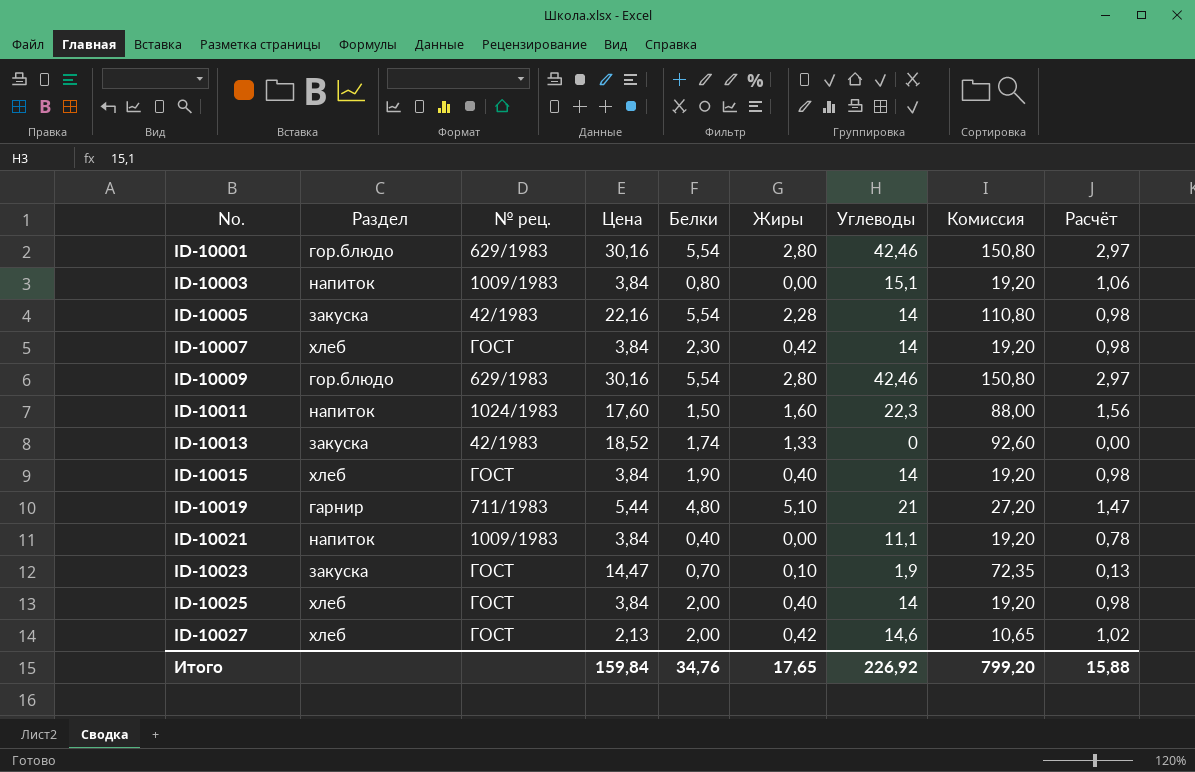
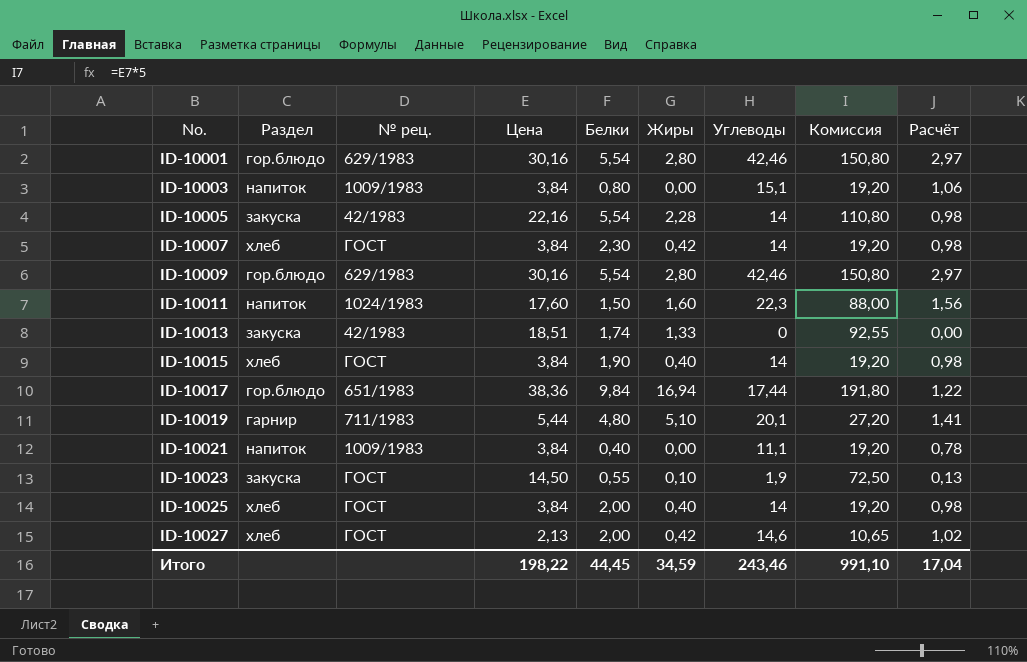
ID-10013 | Цена: 18,52 -> 18,51
ID-10013 | Комиссия: 92,60 -> 92,55
row ID-10017: none -> гор.блюдо | 651/1983 | 38,36 | 9,84 | 16,94 | 17,44 | 191,80 | 1,22
ID-10019 | Углеводы: 21 -> 20,1
ID-10019 | Расчёт: 1,47 -> 1,41
ID-10023 | Цена: 14,47 -> 14,50
ID-10023 | Белки: 0,70 -> 0,55
ID-10023 | Комиссия: 72,35 -> 72,50
Итого | Цена: 159,84 -> 198,22
Итого | Белки: 34,76 -> 44,45
Итого | Жиры: 17,65 -> 34,59
Итого | Углеводы: 226,92 -> 243,46
Итого | Комиссия: 799,20 -> 991,10
Итого | Расчёт: 15,88 -> 17,04

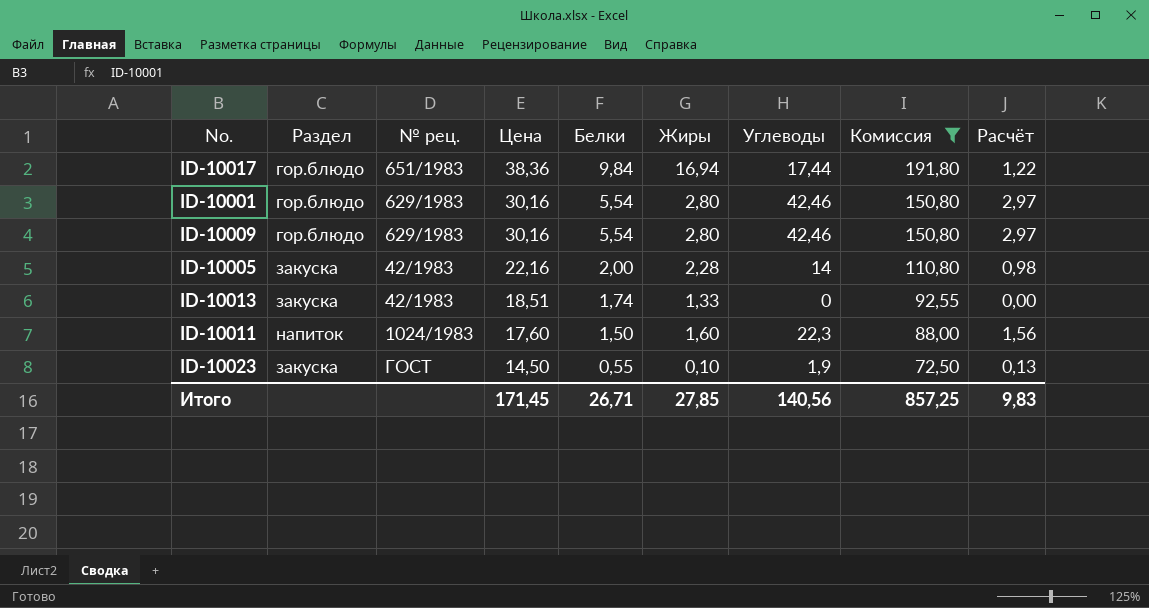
filter: none -> Комиссия >= 72,50
row order: No. ascending -> Цена descending
ID-10005 | Белки: 5,54 -> 2,00
Итого | Цена: 198,22 -> 171,45
Итого | Белки: 44,45 -> 26,71
Итого | Жиры: 34,59 -> 27,85
Итого | Углеводы: 243,46 -> 140,56
Итого | Комиссия: 991,10 -> 857,25
Итого | Расчёт: 17,04 -> 9,83

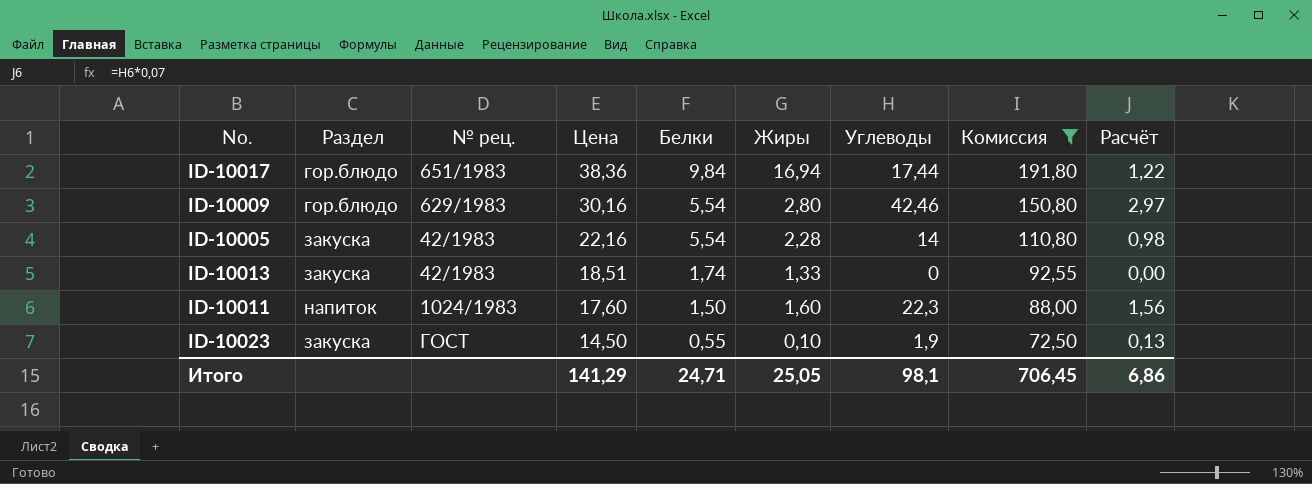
row ID-10001: гор.блюдо | 629/1983 | 30,16 | 5,54 | 2,80 | 42,46 | 150,80 | 2,97 -> none
ID-10005 | Белки: 2,00 -> 5,54
Итого | Цена: 171,45 -> 141,29
Итого | Белки: 26,71 -> 24,71
Итого | Жиры: 27,85 -> 25,05
Итого | Углеводы: 140,56 -> 98,1
Итого | Комиссия: 857,25 -> 706,45
Итого | Расчёт: 9,83 -> 6,86

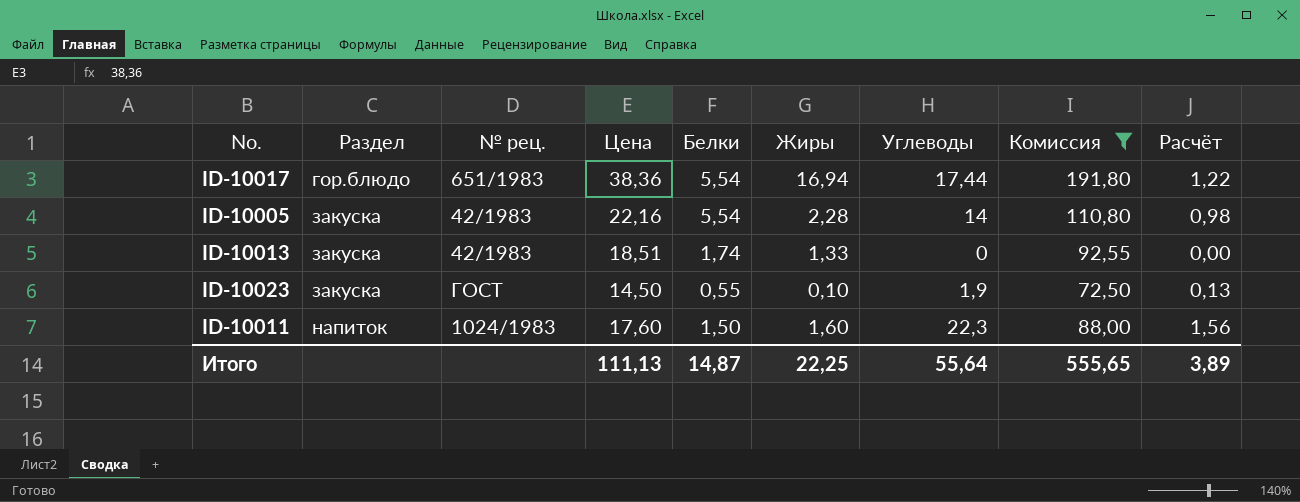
row order: Цена descending -> Раздел ascending
row ID-10009: гор.блюдо | 629/1983 | 30,16 | 5,54 | 2,80 | 42,46 | 150,80 | 2,97 -> none
ID-10017 | Белки: 9,84 -> 5,54
Итого | Цена: 141,29 -> 111,13
Итого | Белки: 24,71 -> 14,87
Итого | Жиры: 25,05 -> 22,25
Итого | Углеводы: 98,1 -> 55,64
Итого | Комиссия: 706,45 -> 555,65
Итого | Расчёт: 6,86 -> 3,89

